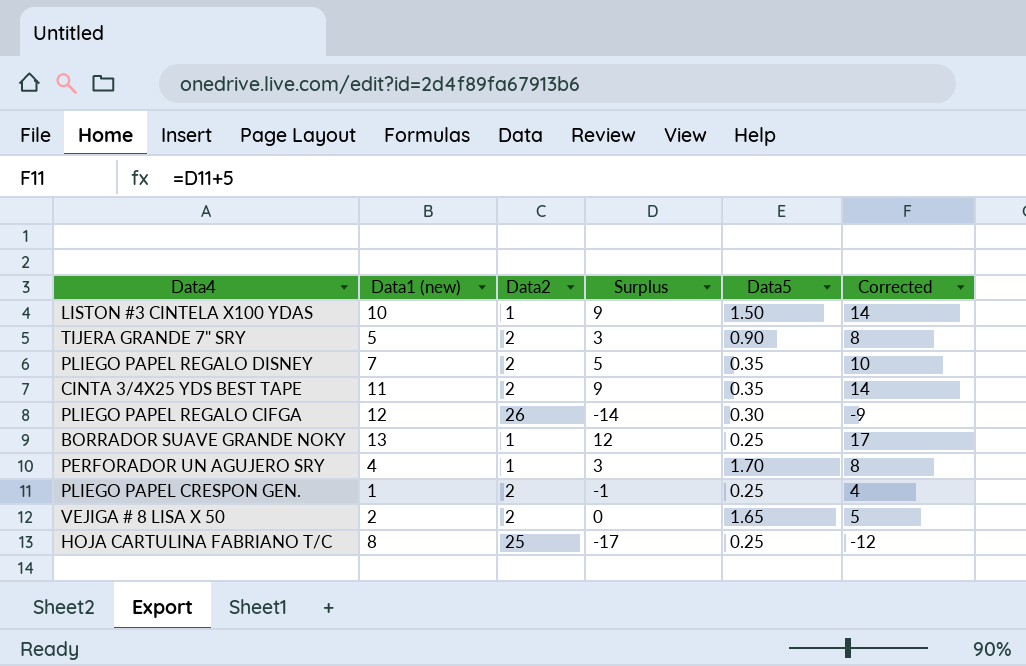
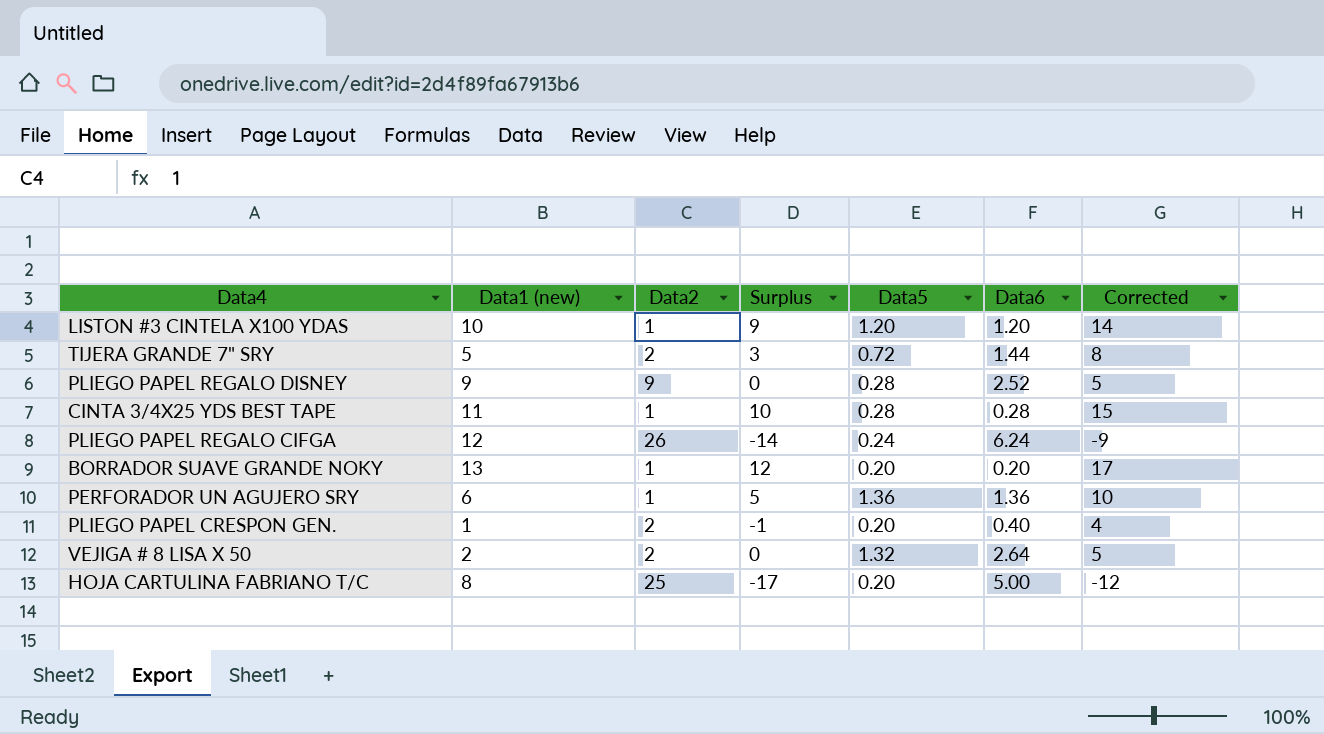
column Data6 | formula: none -> [Data2] * [Data5]
LISTON #3 CINTELA X100 YDAS | Data5: 1.50 -> 1.20
TIJERA GRANDE 7" SRY | Data5: 0.90 -> 0.72
PLIEGO PAPEL REGALO DISNEY | Data1 (new): 7 -> 9
PLIEGO PAPEL REGALO DISNEY | Data2: 2 -> 9
PLIEGO PAPEL REGALO DISNEY | Surplus: 5 -> 0
PLIEGO PAPEL REGALO DISNEY | Data5: 0.35 -> 0.28
PLIEGO PAPEL REGALO DISNEY | Corrected: 10 -> 5
CINTA 3/4X25 YDS BEST TAPE | Data2: 2 -> 1
CINTA 3/4X25 YDS BEST TAPE | Surplus: 9 -> 10
CINTA 3/4X25 YDS BEST TAPE | Data5: 0.35 -> 0.28
CINTA 3/4X25 YDS BEST TAPE | Corrected: 14 -> 15
PLIEGO PAPEL REGALO CIFGA | Data5: 0.30 -> 0.24
BORRADOR SUAVE GRANDE NOKY | Data5: 0.25 -> 0.20
PERFORADOR UN AGUJERO SRY | Data1 (new): 4 -> 6
PERFORADOR UN AGUJERO SRY | Surplus: 3 -> 5
PERFORADOR UN AGUJERO SRY | Data5: 1.70 -> 1.36
PERFORADOR UN AGUJERO SRY | Corrected: 8 -> 10
PLIEGO PAPEL CRESPON GEN. | Data5: 0.25 -> 0.20
VEJIGA # 8 LISA X 50 | Data5: 1.65 -> 1.32
HOJA CARTULINA FABRIANO T/C | Data5: 0.25 -> 0.20

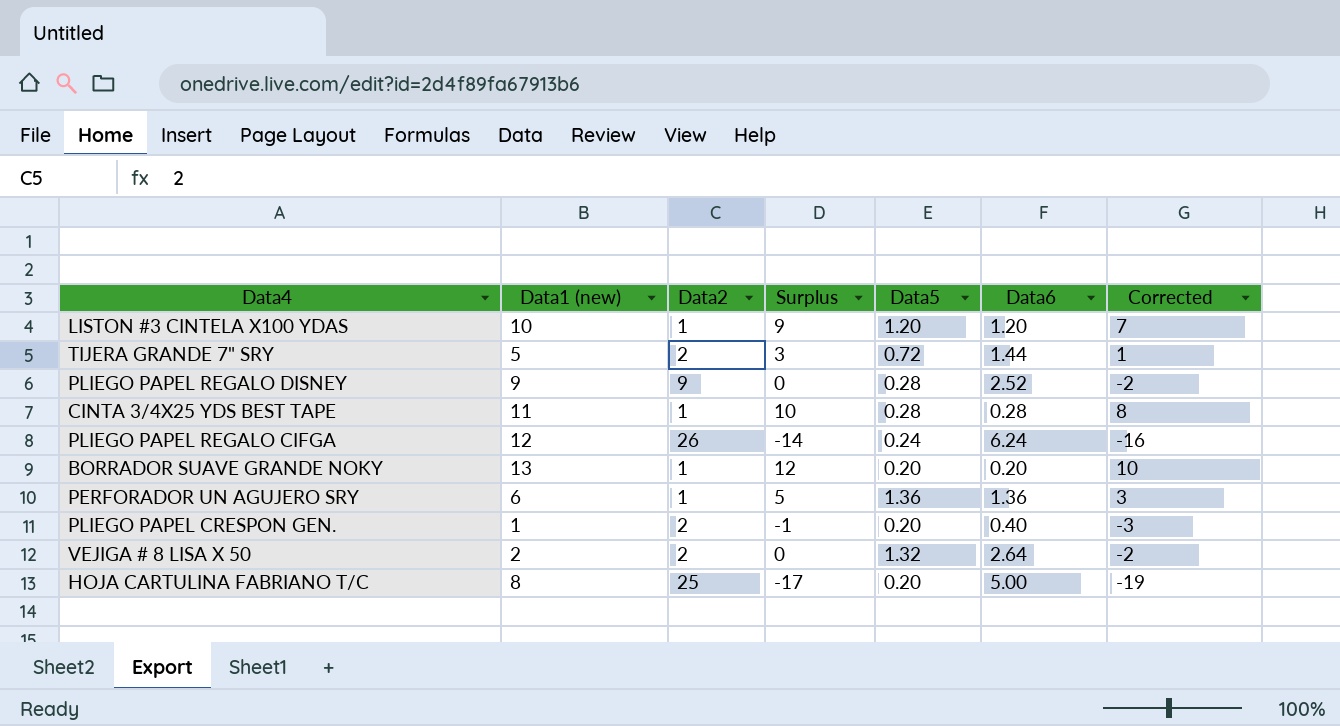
column Corrected | formula: [Surplus] + 5 -> [Surplus] - 2

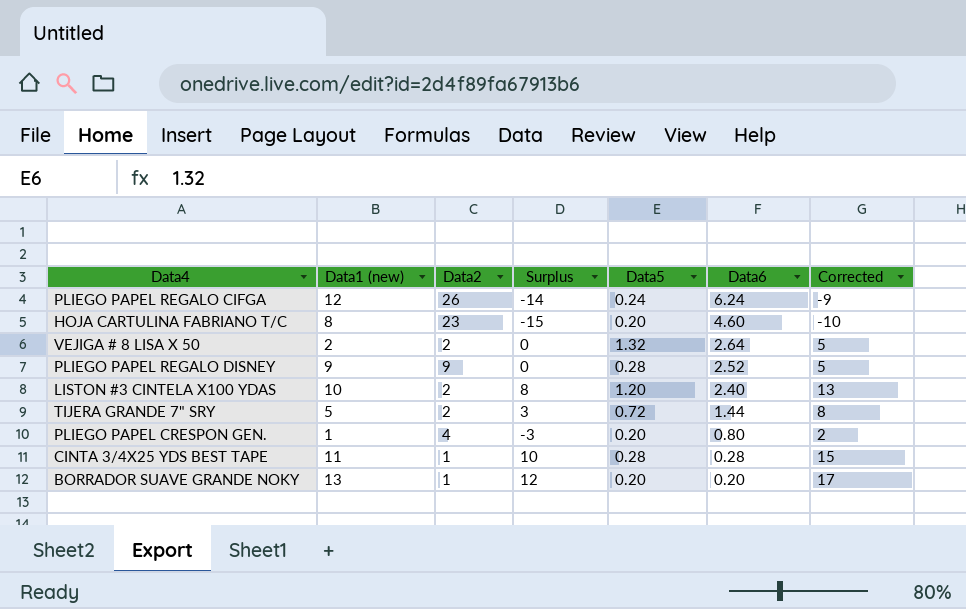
row order: none -> Data6 descending
column Corrected | formula: [Surplus] - 2 -> [Surplus] + 5
row PERFORADOR UN AGUJERO SRY: 6 | 1 | 5 | 1.36 | 1.36 | 3 -> none
HOJA CARTULINA FABRIANO T/C | Data2: 25 -> 23
HOJA CARTULINA FABRIANO T/C | Surplus: -17 -> -15
HOJA CARTULINA FABRIANO T/C | Data6: 5.00 -> 4.60
LISTON #3 CINTELA X100 YDAS | Data2: 1 -> 2
LISTON #3 CINTELA X100 YDAS | Surplus: 9 -> 8
LISTON #3 CINTELA X100 YDAS | Data6: 1.20 -> 2.40
PLIEGO PAPEL CRESPON GEN. | Data2: 2 -> 4
PLIEGO PAPEL CRESPON GEN. | Surplus: -1 -> -3
PLIEGO PAPEL CRESPON GEN. | Data6: 0.40 -> 0.80

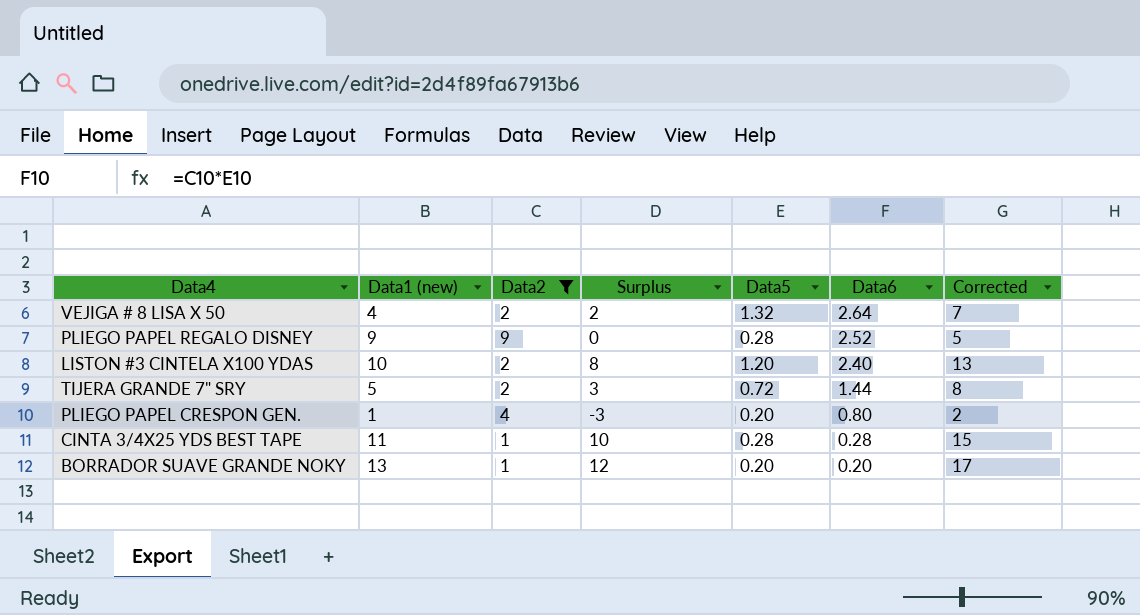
filter: none -> Data2 <= 9
VEJIGA # 8 LISA X 50 | Data1 (new): 2 -> 4
VEJIGA # 8 LISA X 50 | Surplus: 0 -> 2
VEJIGA # 8 LISA X 50 | Corrected: 5 -> 7

